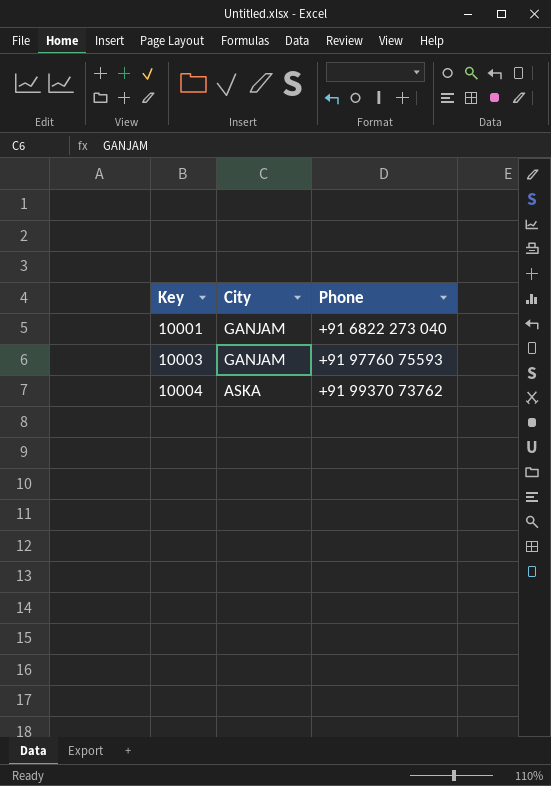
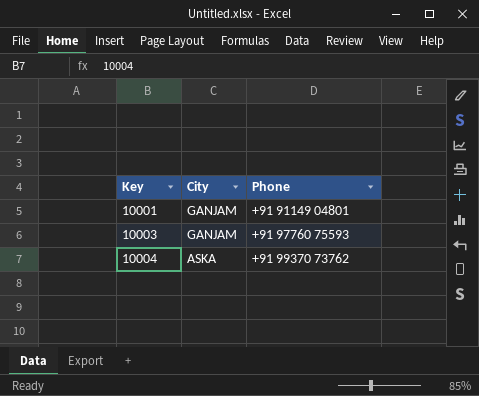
10001 | Phone: +91 6822 273 040 -> +91 91149 04801

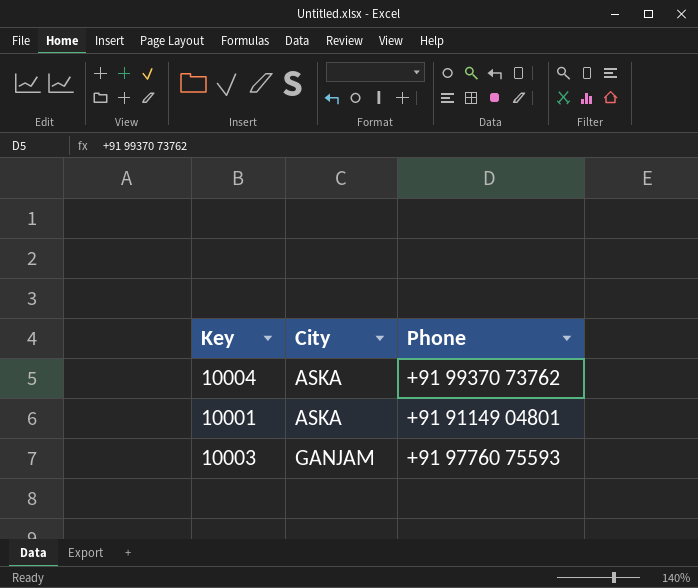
row order: Key ascending -> City ascending
10001 | City: GANJAM -> ASKA

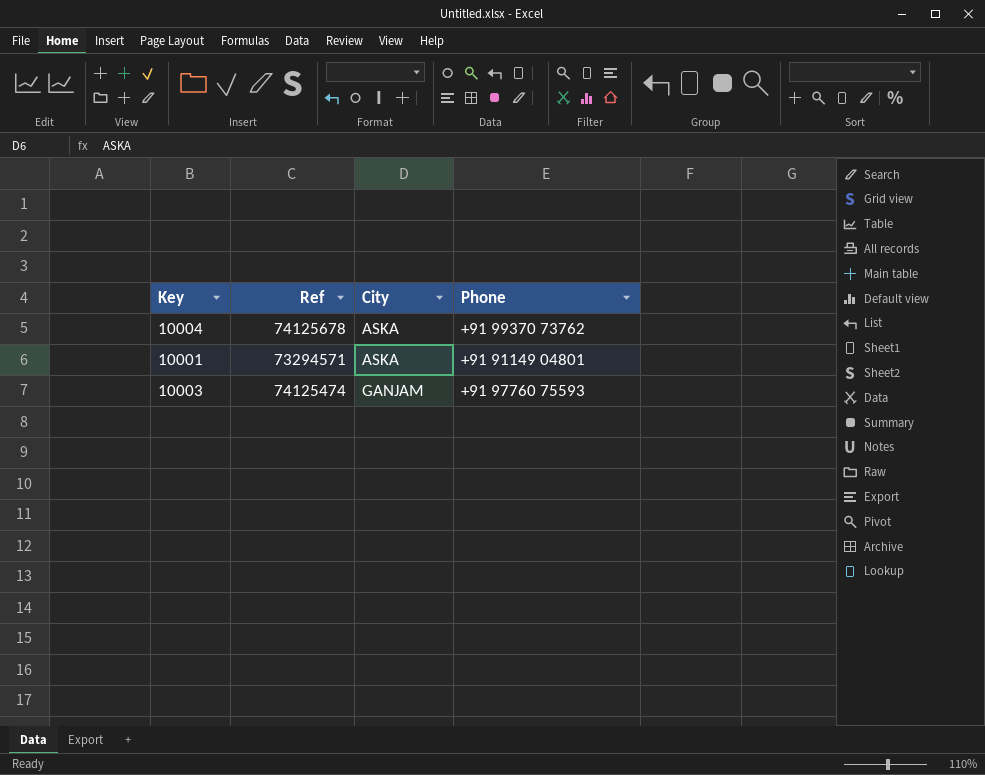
column Ref | position: none -> 2

